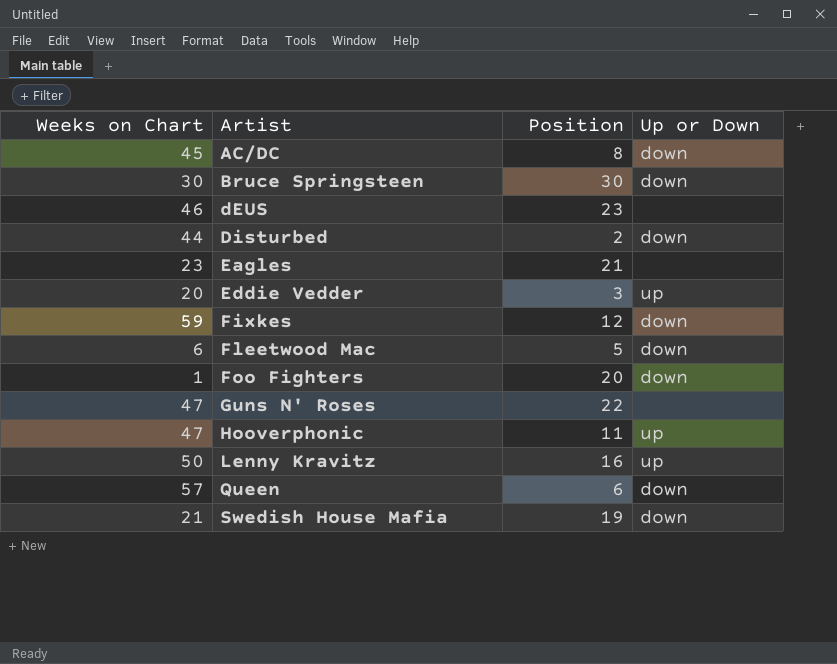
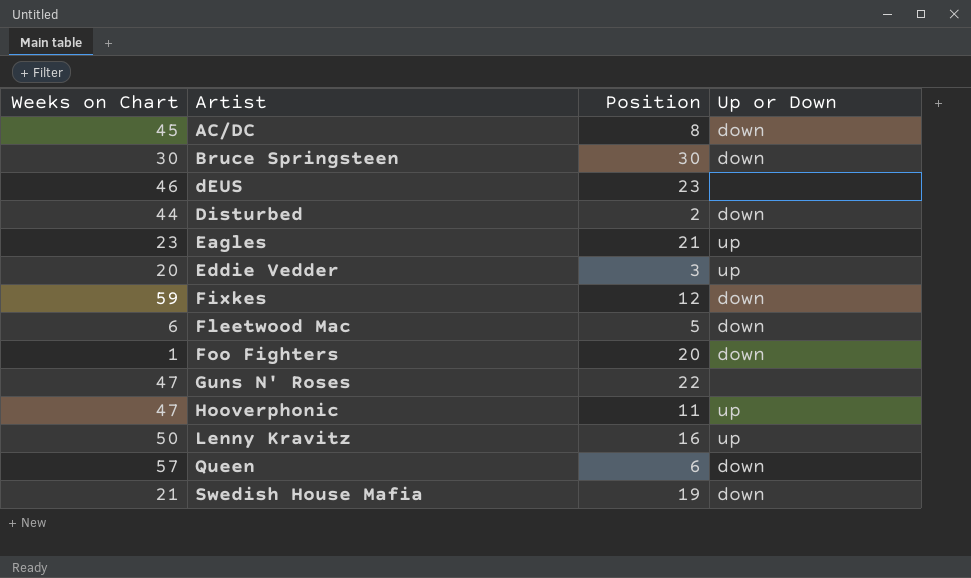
Eagles | Up or Down: none -> up

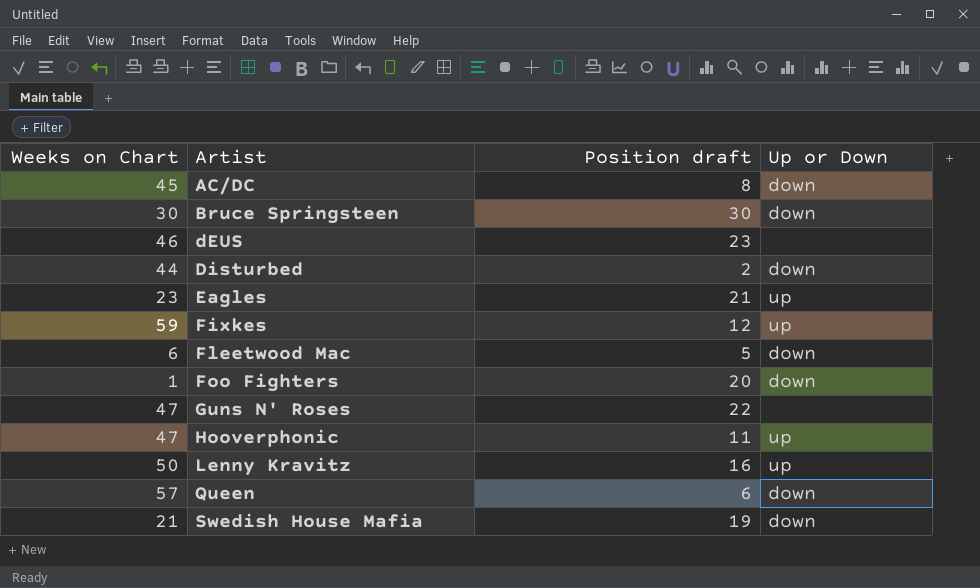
column name: Position -> Position draft
row Eddie Vedder: 20 | 3 | up -> none
Fixkes | Up or Down: down -> up

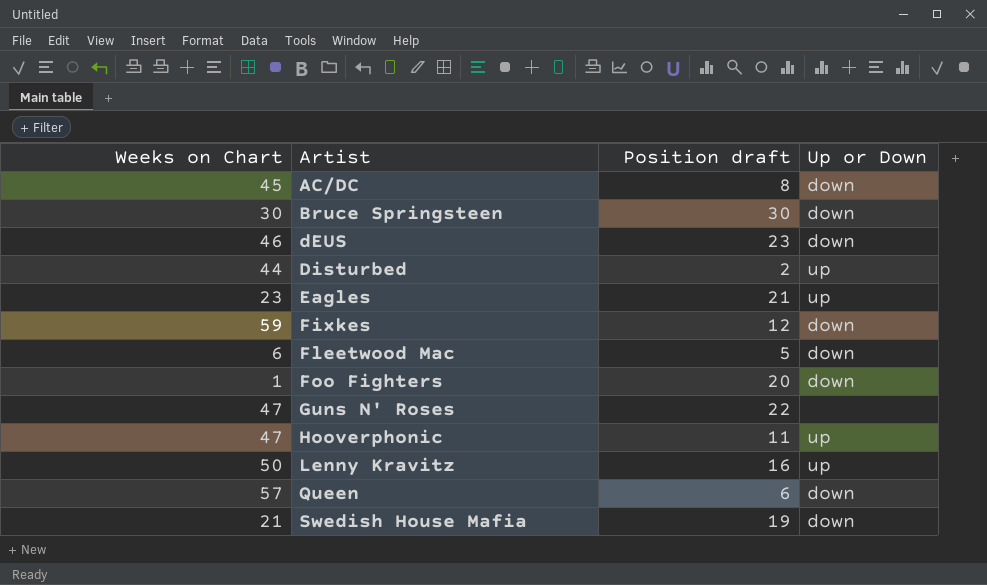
dEUS | Up or Down: none -> down
Disturbed | Up or Down: down -> up
Fixkes | Up or Down: up -> down

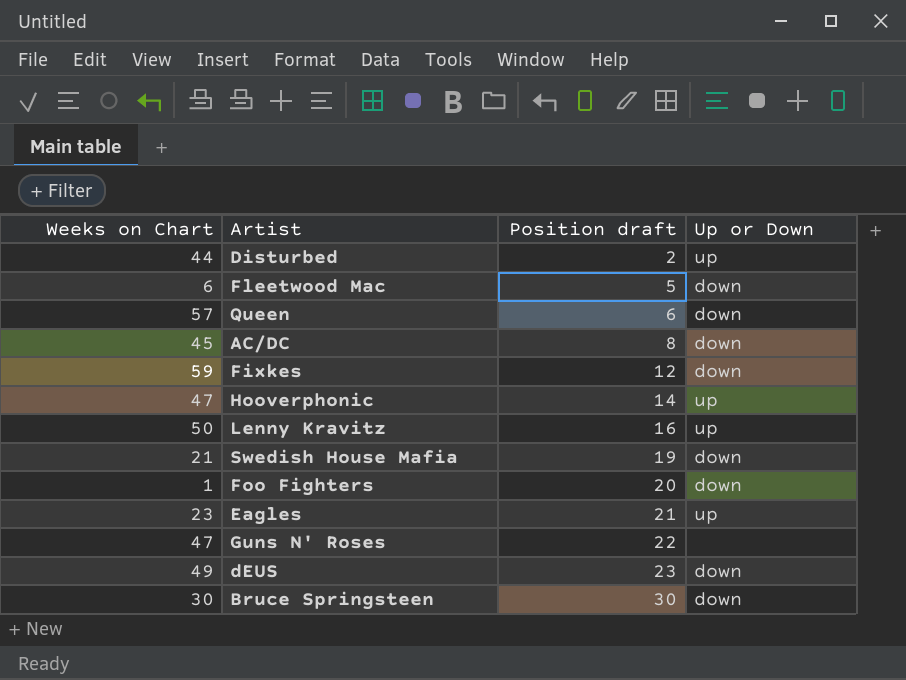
row order: Artist ascending -> Position draft ascending
Hooverphonic | Position draft: 11 -> 14
dEUS | Weeks on Chart: 46 -> 49

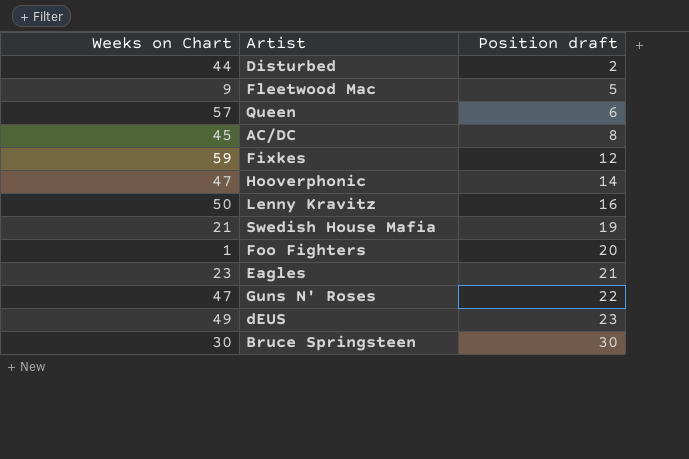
column Up or Down | position: 4 -> none
Fleetwood Mac | Weeks on Chart: 6 -> 9

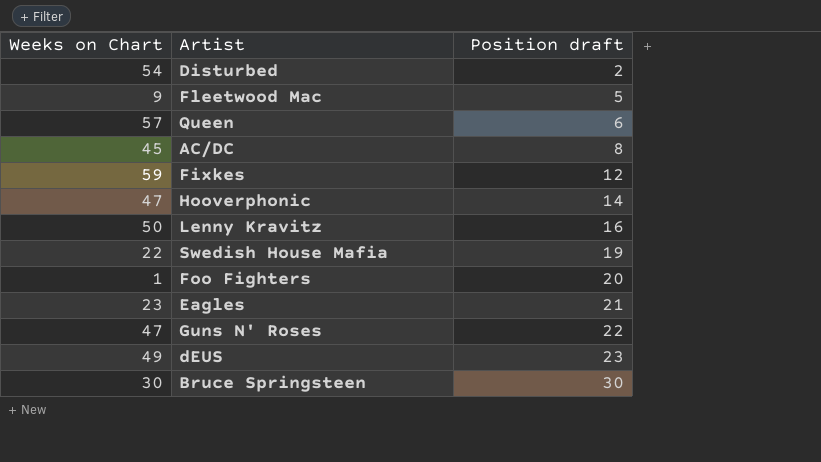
Disturbed | Weeks on Chart: 44 -> 54
Swedish House Mafia | Weeks on Chart: 21 -> 22

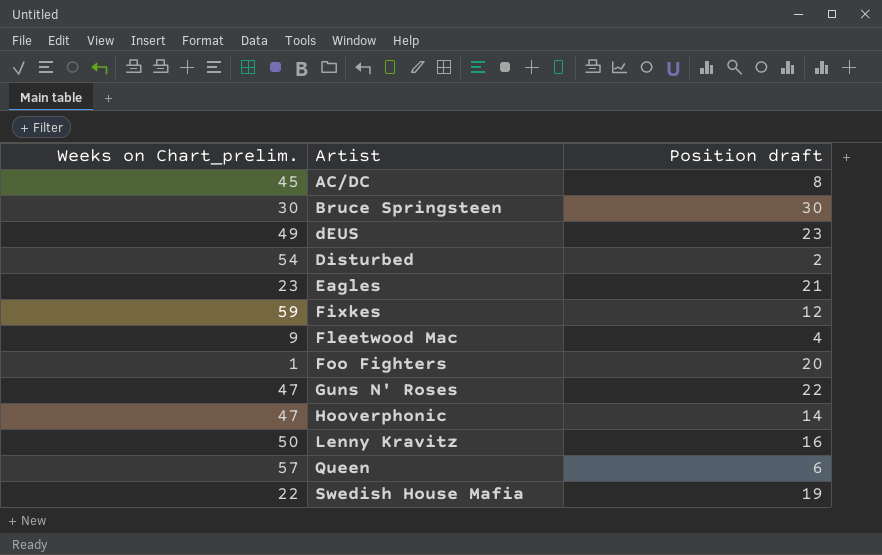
row order: Position draft ascending -> Artist ascending
column name: Weeks on Chart -> Weeks on Chart_prelim.
Fleetwood Mac | Position draft: 5 -> 4

